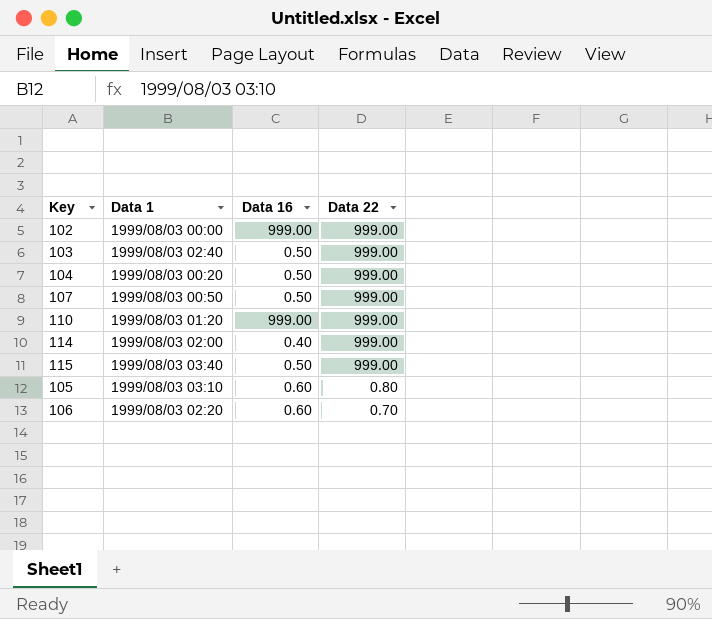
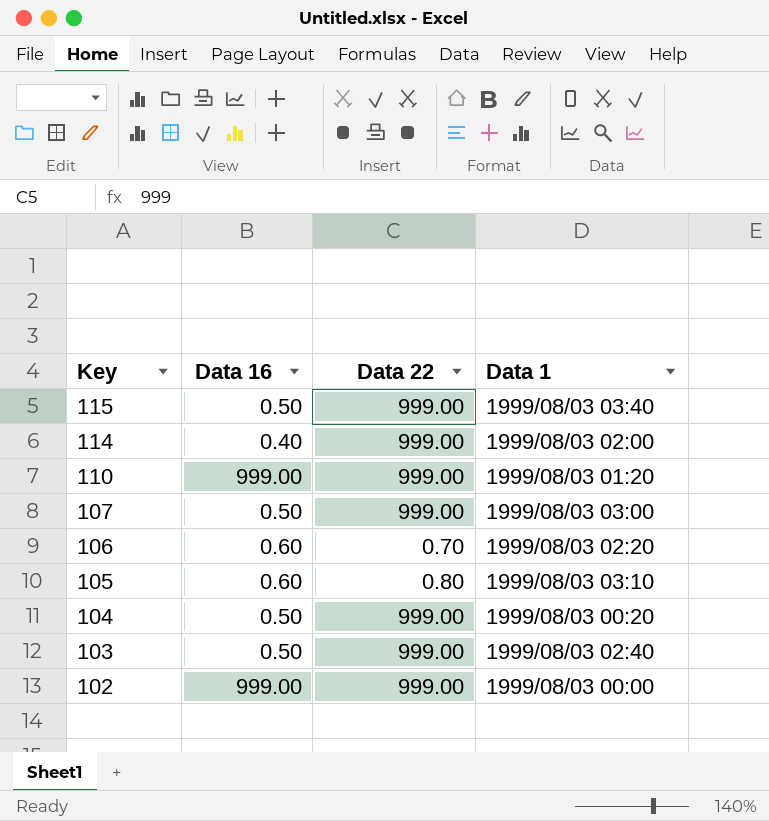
row order: Data 22 descending -> Key descending
column Data 1 | position: 2 -> 4
107 | Data 1: 1999/08/03 00:50 -> 1999/08/03 03:00

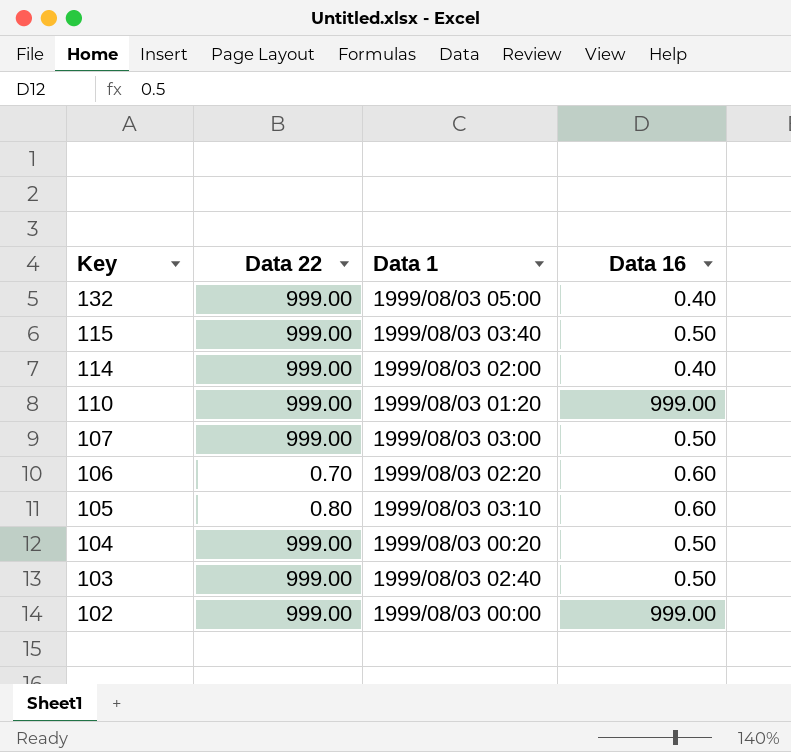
column Data 16 | position: 2 -> 4
row 132: none -> 999.00 | 1999/08/03 05:00 | 0.40

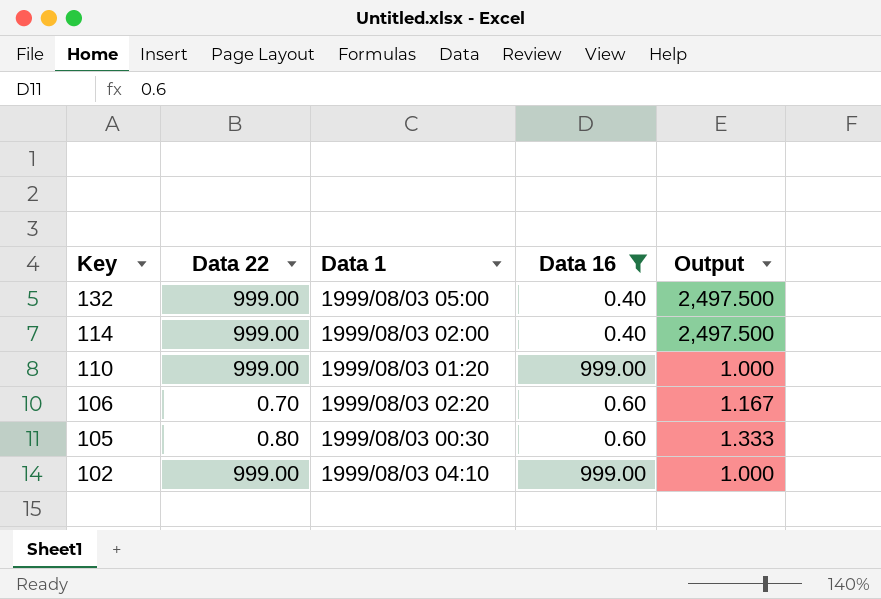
filter: none -> Data 16 != 0.50
column Output | formula: none -> [Data 22] / [Data 16]
105 | Data 1: 1999/08/03 03:10 -> 1999/08/03 00:30
102 | Data 1: 1999/08/03 00:00 -> 1999/08/03 04:10

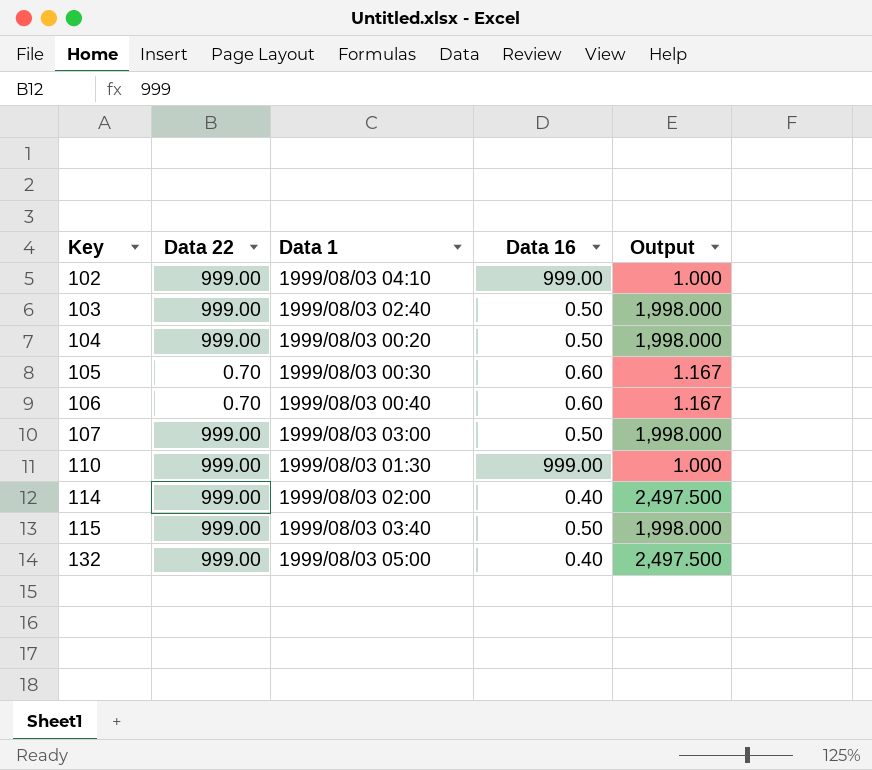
filter: Data 16 != 0.50 -> none
row order: Key descending -> Key ascending
105 | Data 22: 0.80 -> 0.70
105 | Output: 1.333 -> 1.167
106 | Data 1: 1999/08/03 02:20 -> 1999/08/03 00:40
110 | Data 1: 1999/08/03 01:20 -> 1999/08/03 01:30

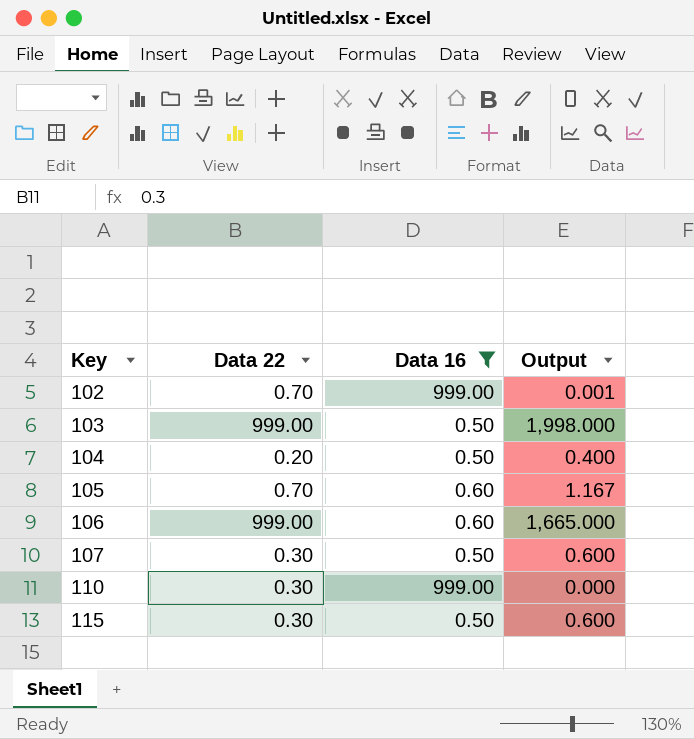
filter: none -> Data 16 != 0.40
column Data 1 | position: 3 -> none
102 | Data 22: 999.00 -> 0.70
102 | Output: 1.000 -> 0.001
104 | Data 22: 999.00 -> 0.20
104 | Output: 1,998.000 -> 0.400
106 | Data 22: 0.70 -> 999.00
106 | Output: 1.167 -> 1,665.000
107 | Data 22: 999.00 -> 0.30
107 | Output: 1,998.000 -> 0.600
110 | Data 22: 999.00 -> 0.30
110 | Output: 1.000 -> 0.000
115 | Data 22: 999.00 -> 0.30
115 | Output: 1,998.000 -> 0.600

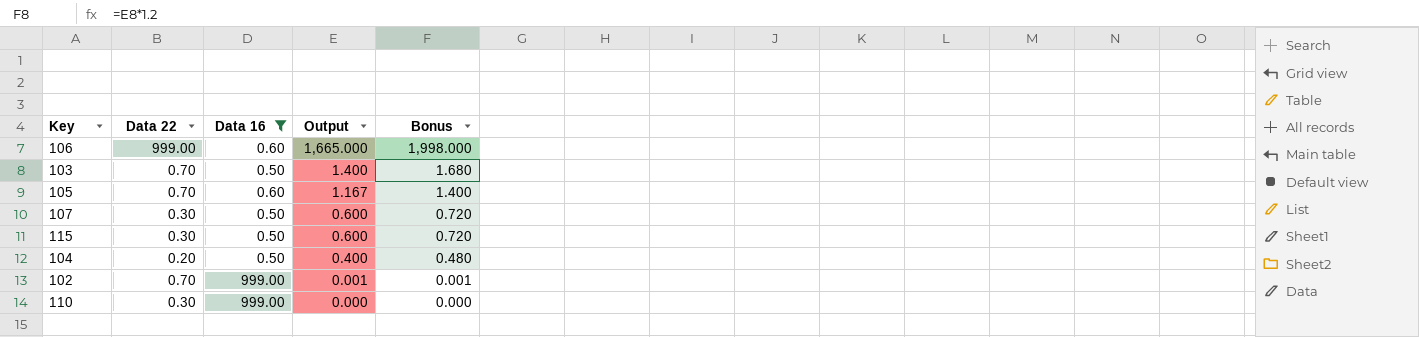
row order: Key ascending -> Output descending
column Bonus | formula: none -> [Output] * 1.2
103 | Data 22: 999.00 -> 0.70
103 | Output: 1,998.000 -> 1.400

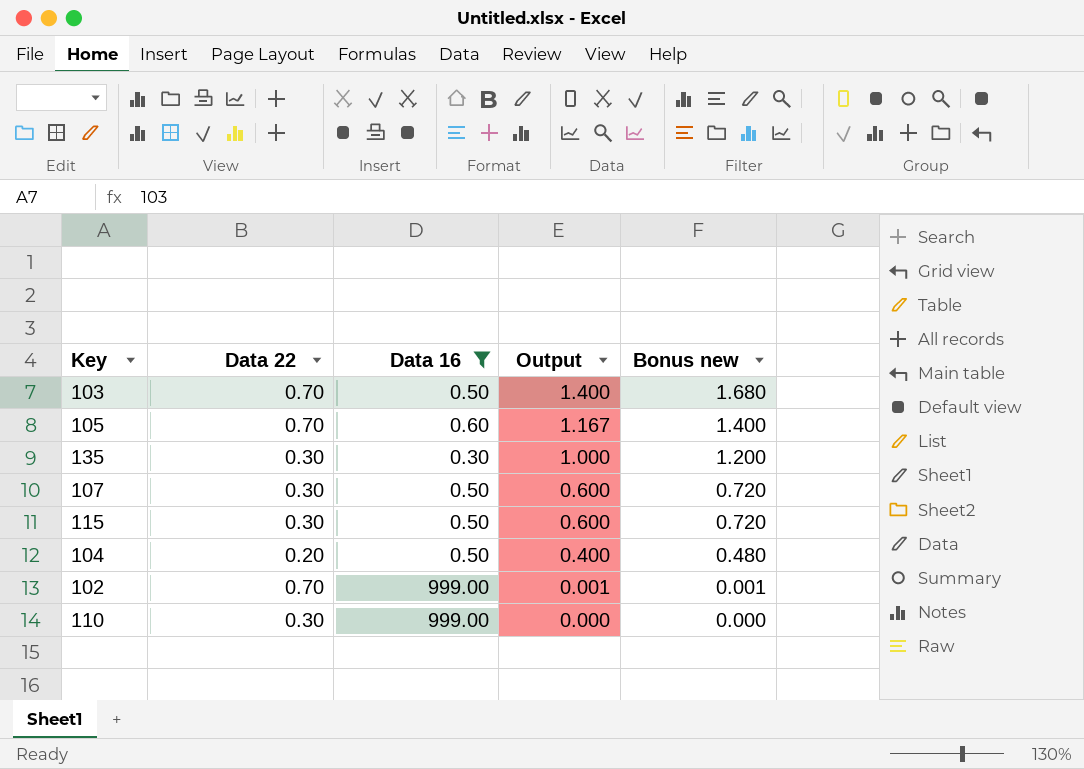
column name: Bonus -> Bonus new
row 106: 999.00 | 0.60 | 1,665.000 | 1,998.000 -> none
row 135: none -> 0.30 | 0.30 | 1.000 | 1.200

